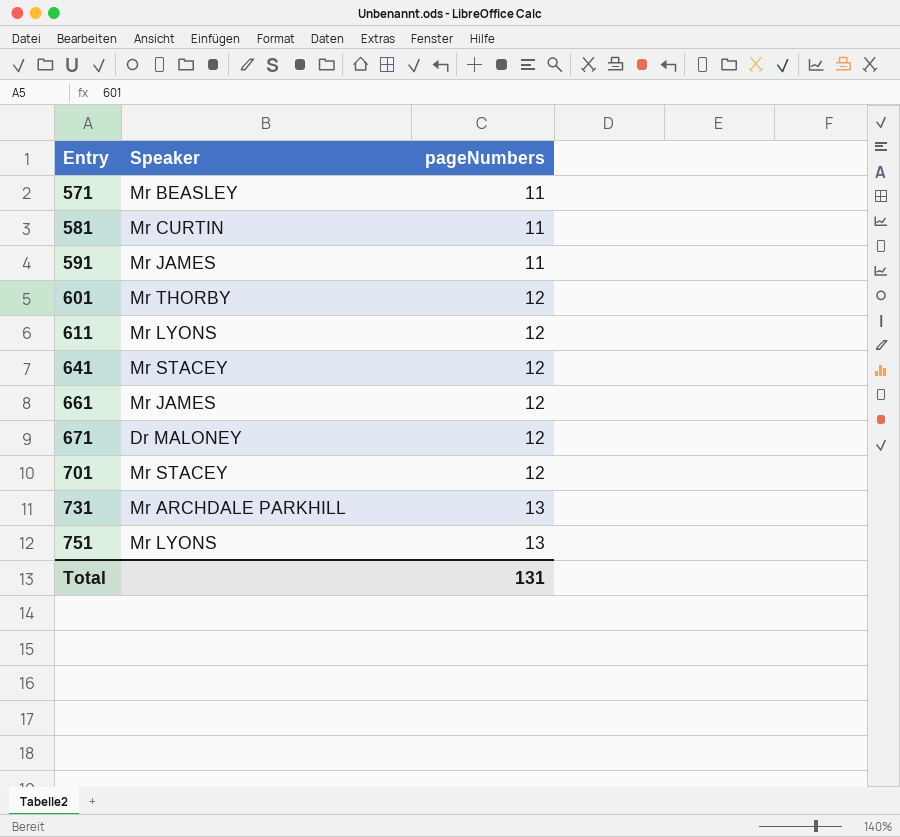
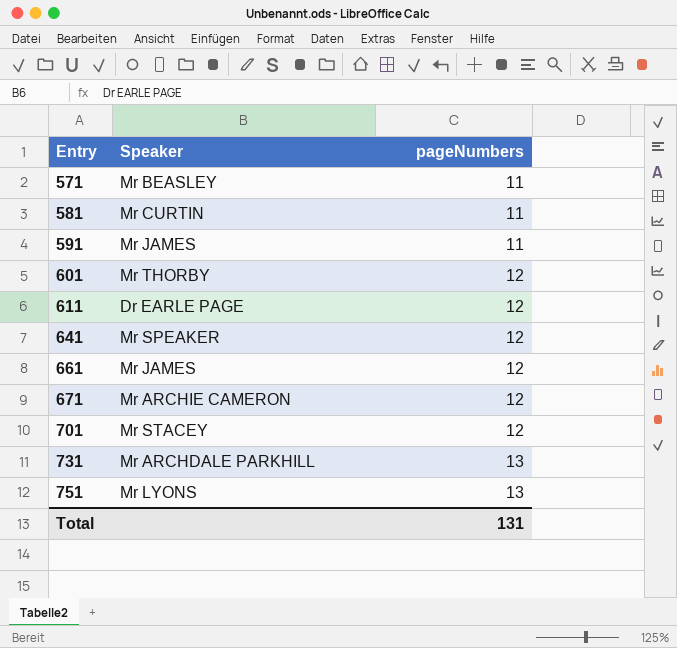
611 | Speaker: Mr LYONS -> Dr EARLE PAGE
641 | Speaker: Mr STACEY -> Mr SPEAKER
671 | Speaker: Dr MALONEY -> Mr ARCHIE CAMERON

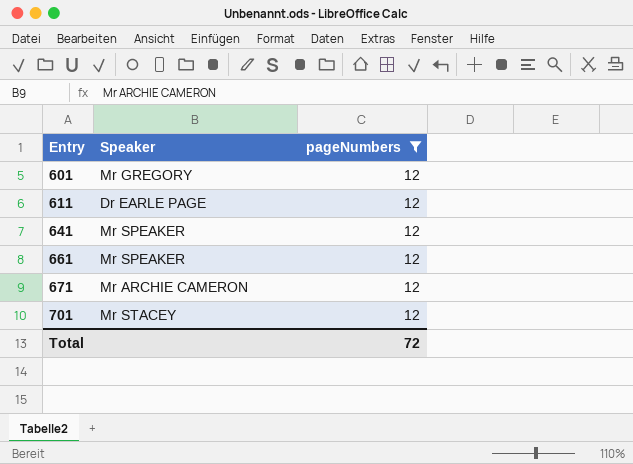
filter: none -> pageNumbers = 12
601 | Speaker: Mr THORBY -> Mr GREGORY
661 | Speaker: Mr JAMES -> Mr SPEAKER
Total | pageNumbers: 131 -> 72

